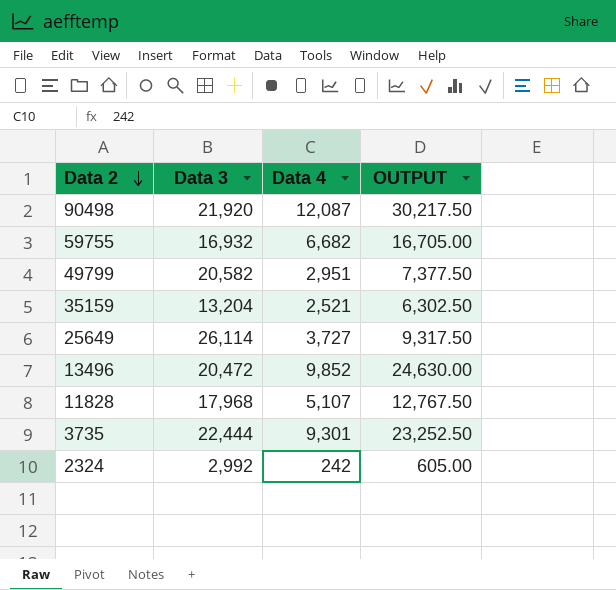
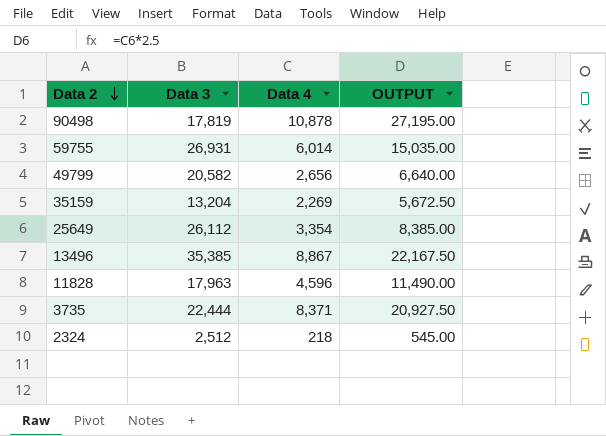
90498 | Data 3: 21,920 -> 17,819
90498 | Data 4: 12,087 -> 10,878
90498 | OUTPUT: 30,217.50 -> 27,195.00
59755 | Data 3: 16,932 -> 26,931
59755 | Data 4: 6,682 -> 6,014
59755 | OUTPUT: 16,705.00 -> 15,035.00
49799 | Data 4: 2,951 -> 2,656
49799 | OUTPUT: 7,377.50 -> 6,640.00
35159 | Data 4: 2,521 -> 2,269
35159 | OUTPUT: 6,302.50 -> 5,672.50
25649 | Data 3: 26,114 -> 26,112
25649 | Data 4: 3,727 -> 3,354
25649 | OUTPUT: 9,317.50 -> 8,385.00
13496 | Data 3: 20,472 -> 35,385
13496 | Data 4: 9,852 -> 8,867
13496 | OUTPUT: 24,630.00 -> 22,167.50
11828 | Data 3: 17,968 -> 17,963
11828 | Data 4: 5,107 -> 4,596
11828 | OUTPUT: 12,767.50 -> 11,490.00
3735 | Data 4: 9,301 -> 8,371
3735 | OUTPUT: 23,252.50 -> 20,927.50
2324 | Data 3: 2,992 -> 2,512
2324 | Data 4: 242 -> 218
2324 | OUTPUT: 605.00 -> 545.00

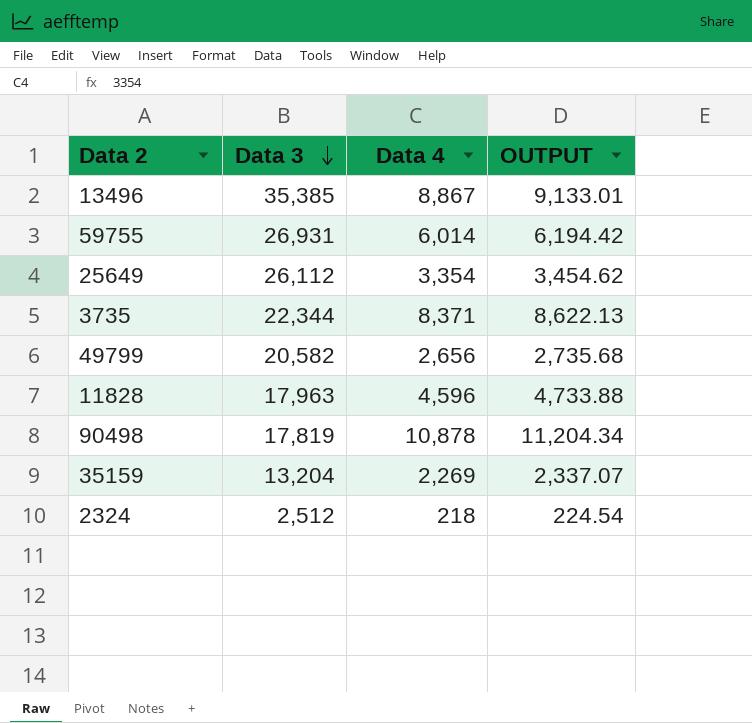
row order: Data 2 descending -> Data 3 descending
column OUTPUT | formula: [Data 4] * 2.5 -> [Data 4] * 1.03
3735 | Data 3: 22,444 -> 22,344

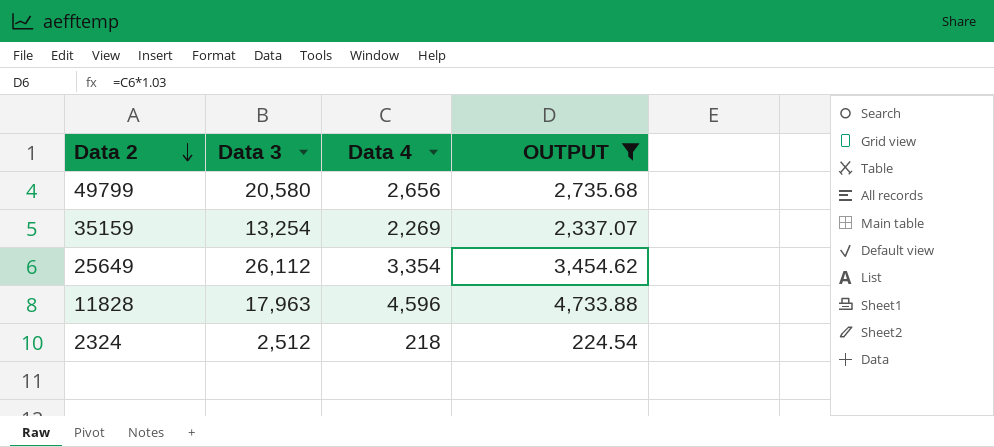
filter: none -> OUTPUT <= 4,733.88
row order: Data 3 descending -> Data 2 descending
49799 | Data 3: 20,582 -> 20,580
35159 | Data 3: 13,204 -> 13,254

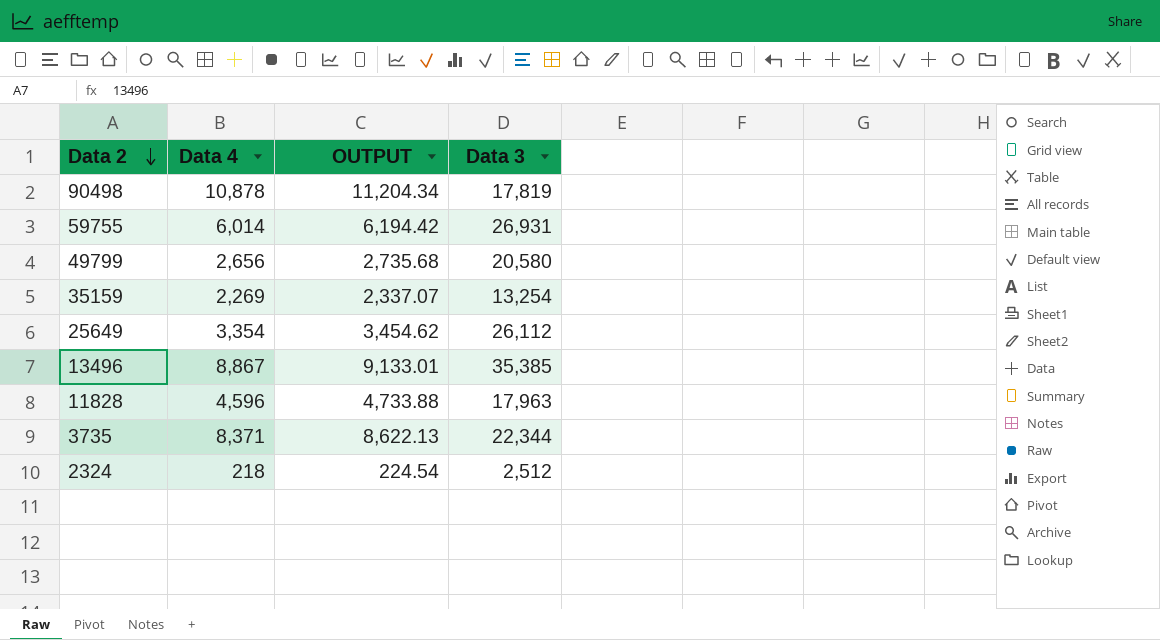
filter: OUTPUT <= 4,733.88 -> none
column Data 3 | position: 2 -> 4

